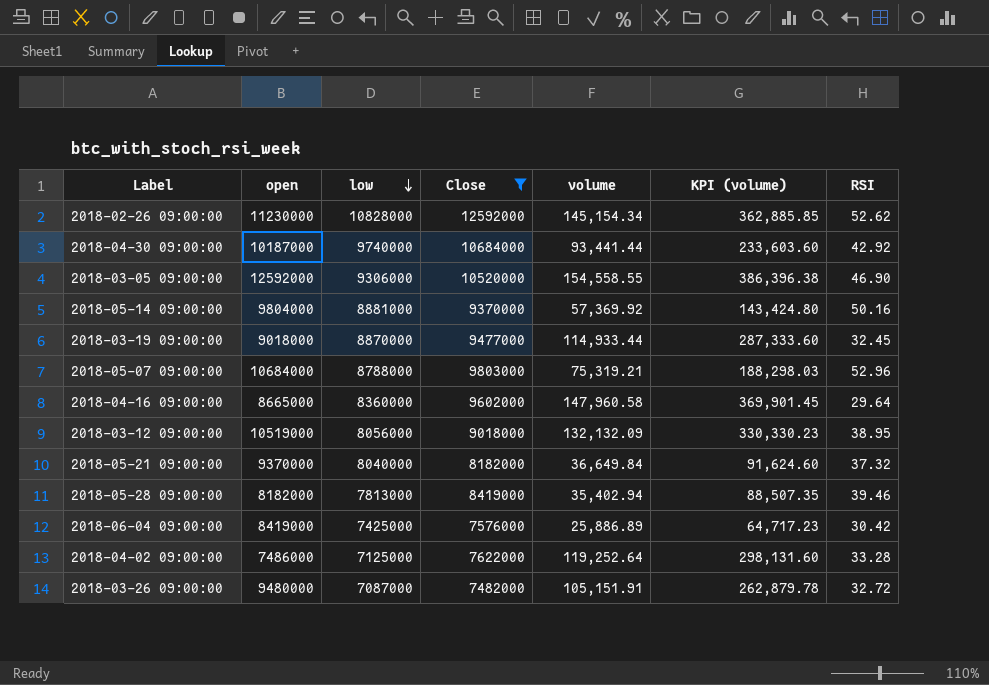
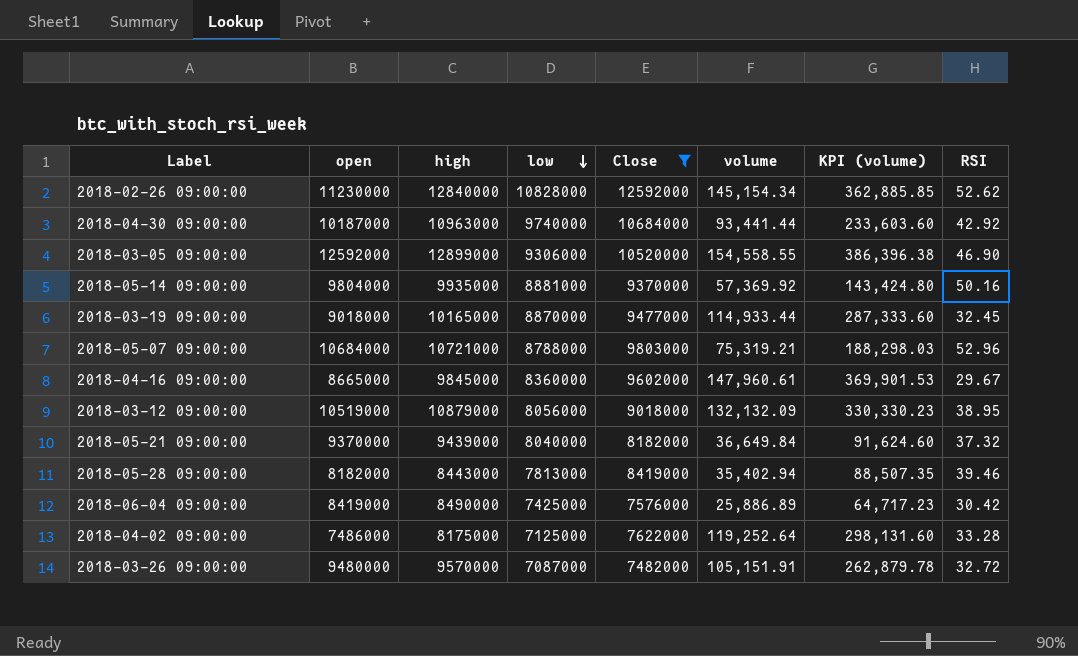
column high | position: none -> 3
2018-04-16 09:00:00 | volume: 147,960.58 -> 147,960.61
2018-04-16 09:00:00 | KPI (volume): 369,901.45 -> 369,901.53
2018-04-16 09:00:00 | RSI: 29.64 -> 29.67

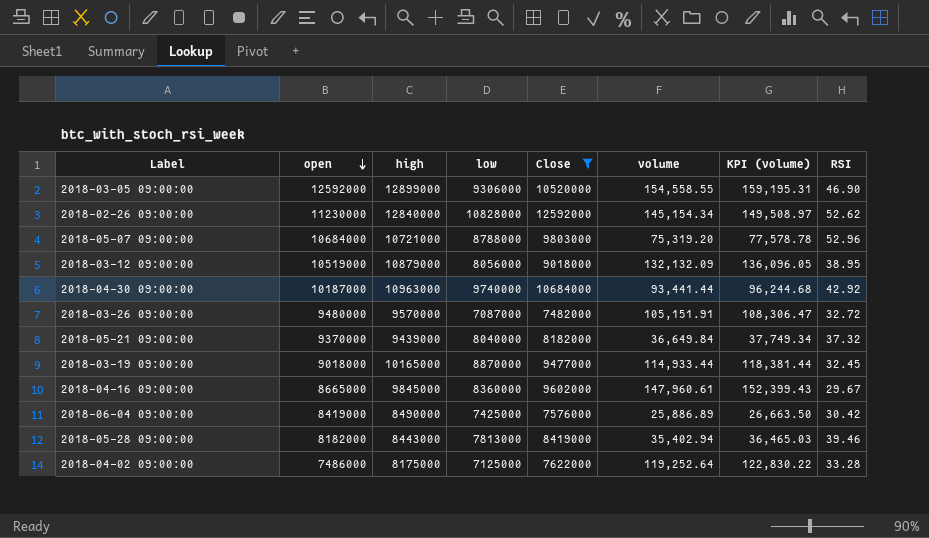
row order: low descending -> open descending
column KPI (volume) | formula: [volume] * 2.5 -> [volume] * 1.03
row 2018-05-14 09:00:00: 9804000 | 9935000 | 8881000 | 9370000 | 57,369.92 | 143,424.80 | 50.16 -> none
2018-05-07 09:00:00 | volume: 75,319.21 -> 75,319.20

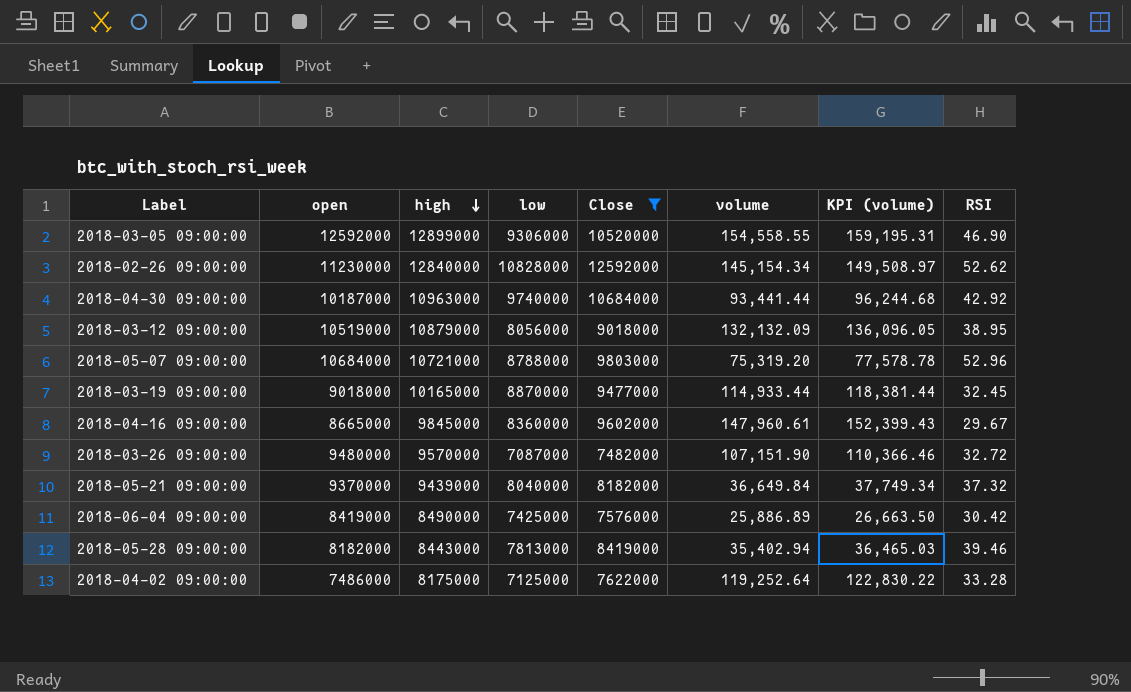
row order: open descending -> high descending
2018-03-26 09:00:00 | volume: 105,151.91 -> 107,151.90
2018-03-26 09:00:00 | KPI (volume): 108,306.47 -> 110,366.46

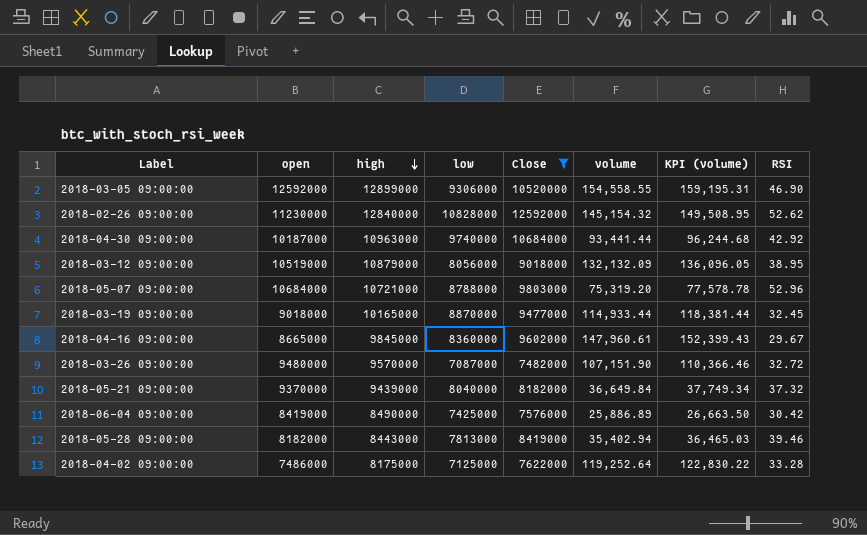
2018-02-26 09:00:00 | volume: 145,154.34 -> 145,154.32
2018-02-26 09:00:00 | KPI (volume): 149,508.97 -> 149,508.95

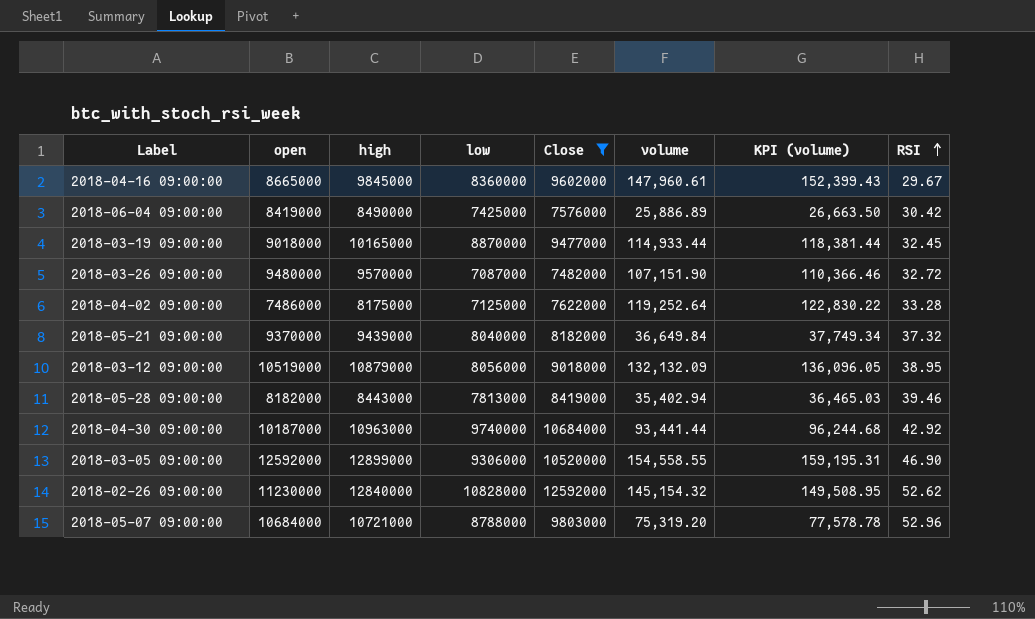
row order: high descending -> RSI ascending

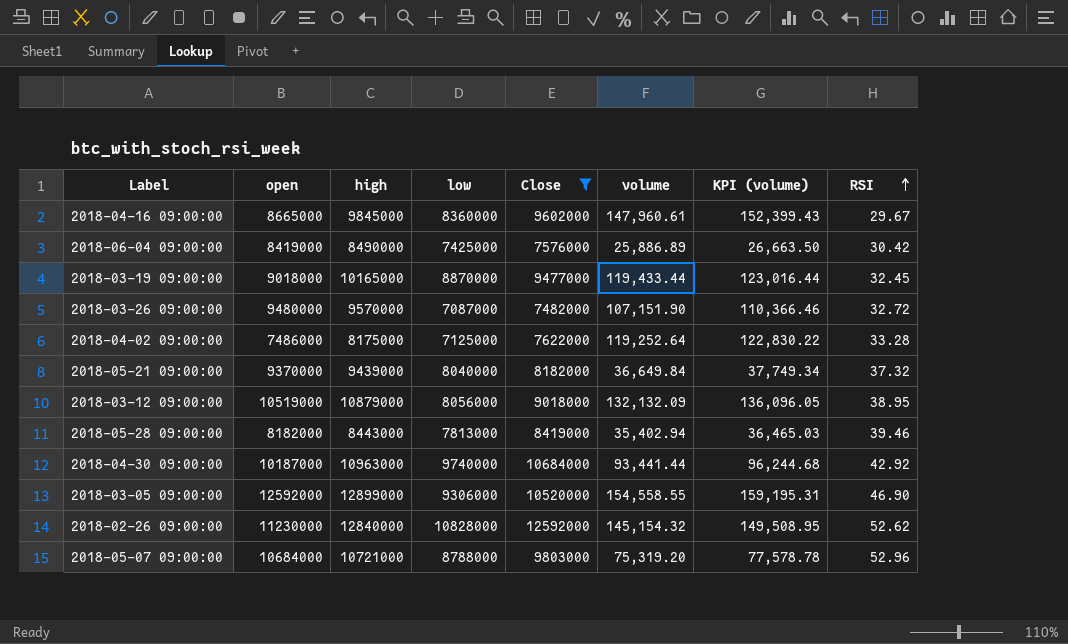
2018-03-19 09:00:00 | volume: 114,933.44 -> 119,433.44
2018-03-19 09:00:00 | KPI (volume): 118,381.44 -> 123,016.44

